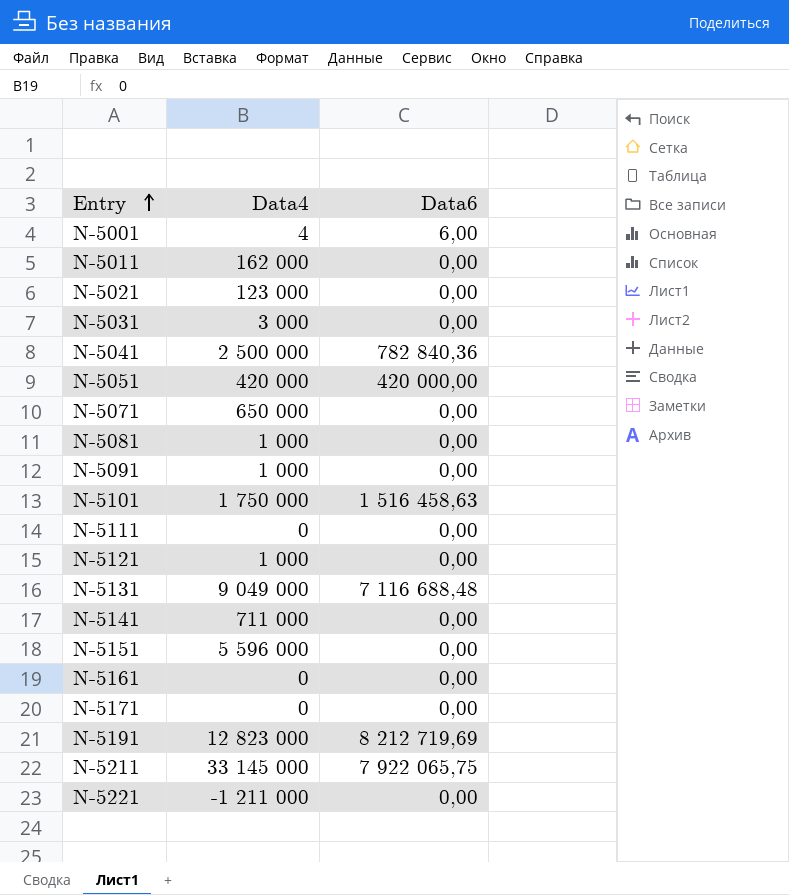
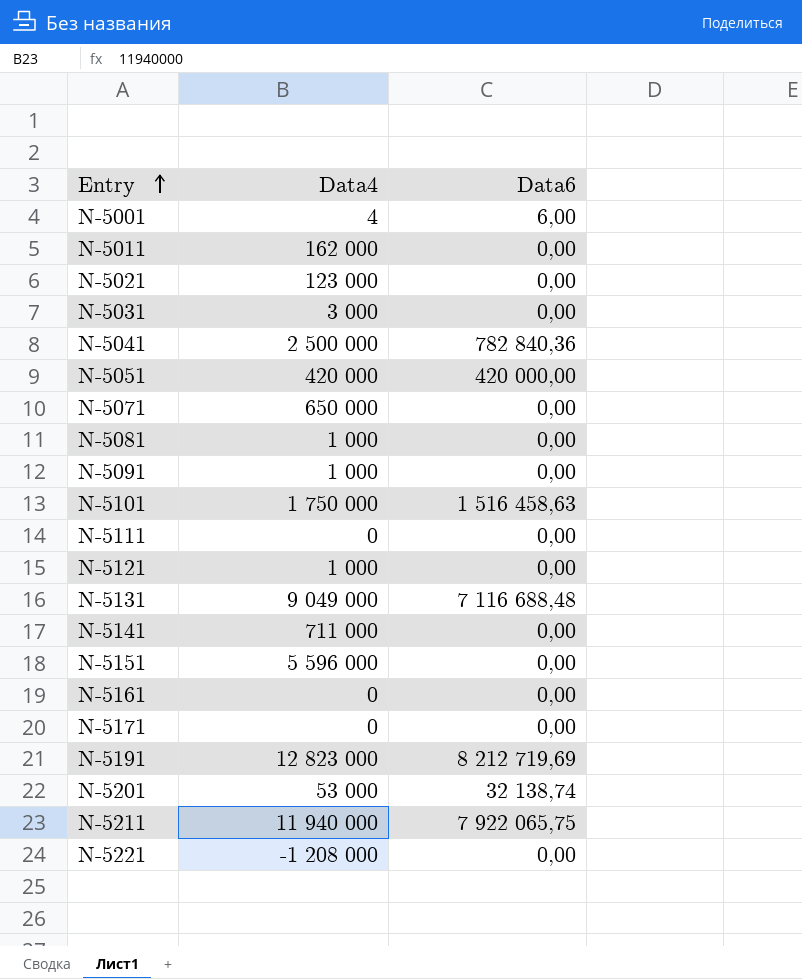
row N-5201: none -> 53 000 | 32 138,74
N-5211 | Data4: 33 145 000 -> 11 940 000
N-5221 | Data4: -1 211 000 -> -1 208 000

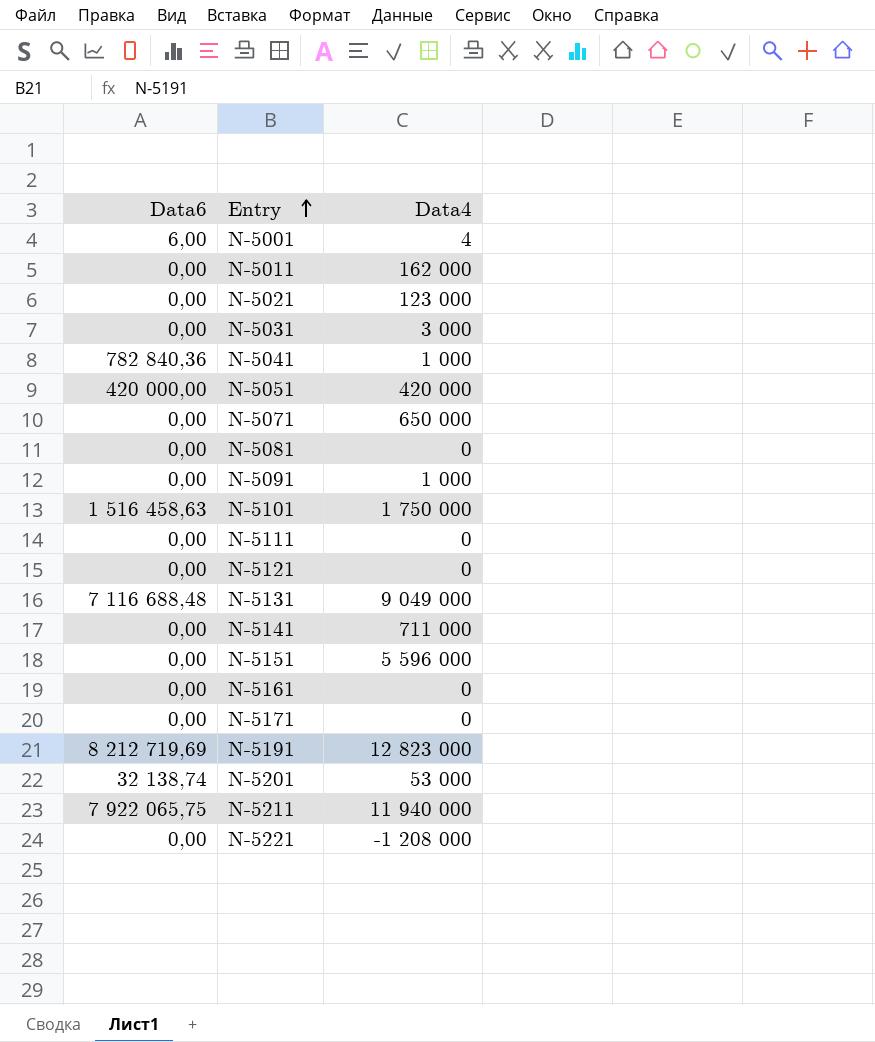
column Data6 | position: 3 -> 1
N-5041 | Data4: 2 500 000 -> 1 000
N-5081 | Data4: 1 000 -> 0
N-5121 | Data4: 1 000 -> 0

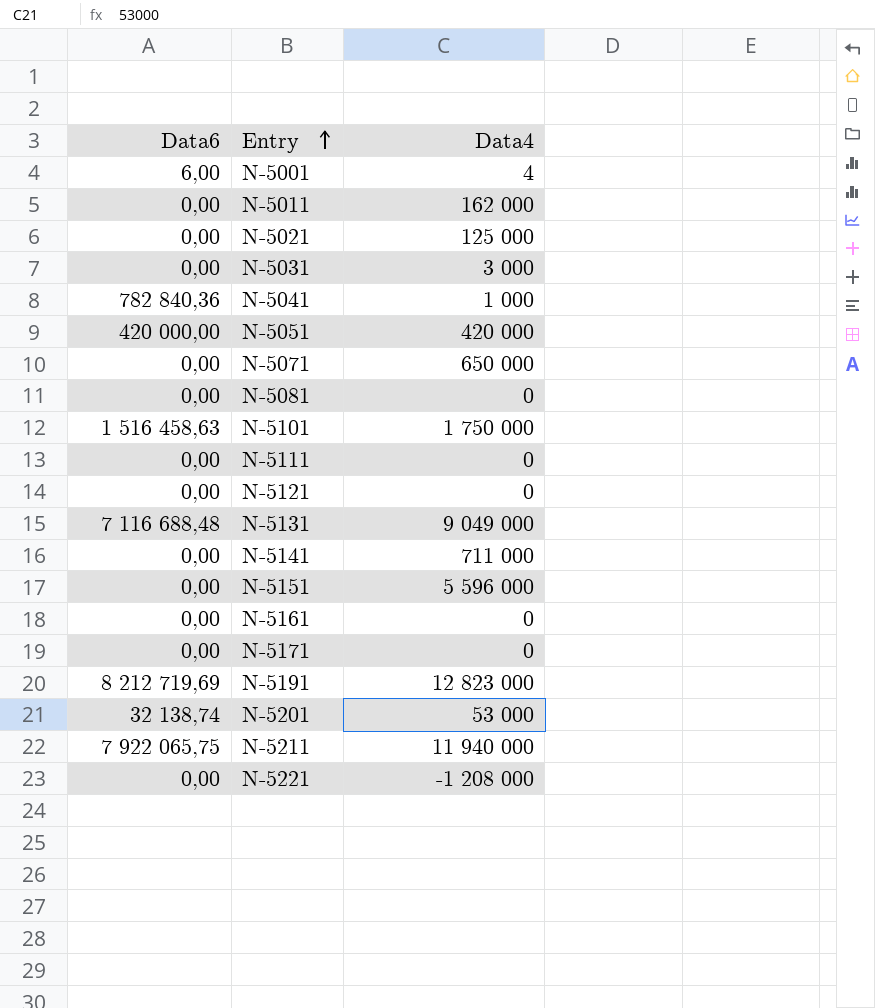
row N-5091: 0,00 | 1 000 -> none
N-5021 | Data4: 123 000 -> 125 000

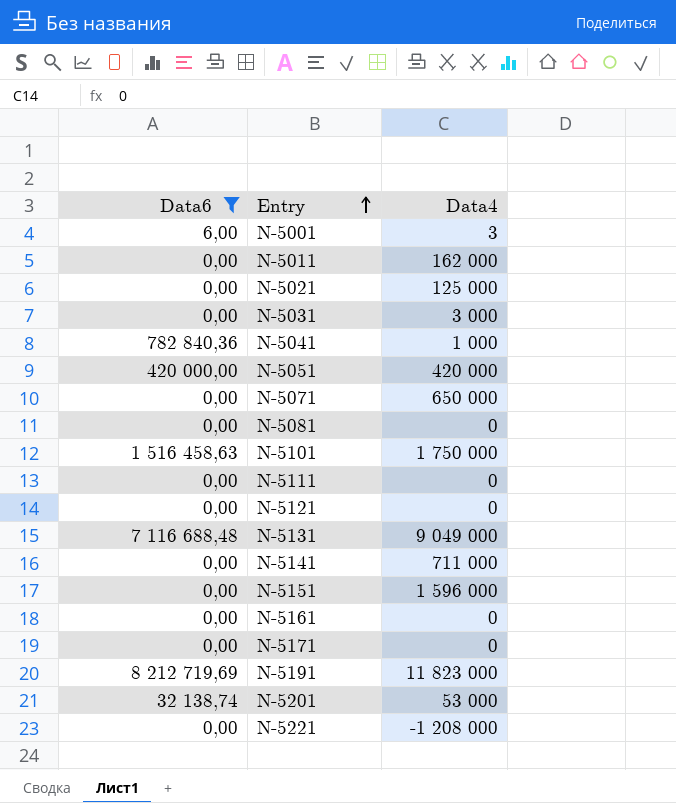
filter: none -> Data6 != 7 922 065,75
N-5001 | Data4: 4 -> 3
N-5151 | Data4: 5 596 000 -> 1 596 000
N-5191 | Data4: 12 823 000 -> 11 823 000

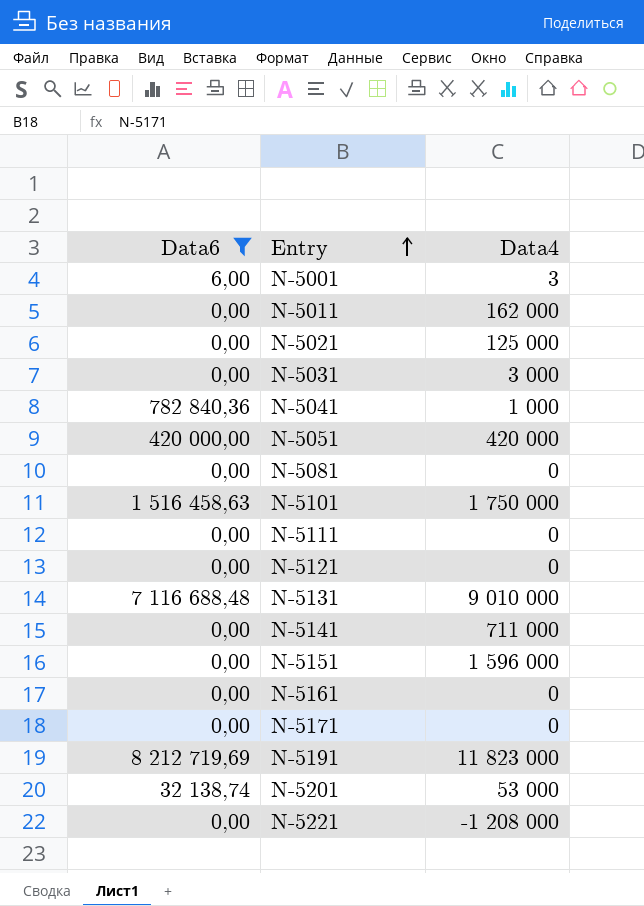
row N-5071: 0,00 | 650 000 -> none
N-5131 | Data4: 9 049 000 -> 9 010 000

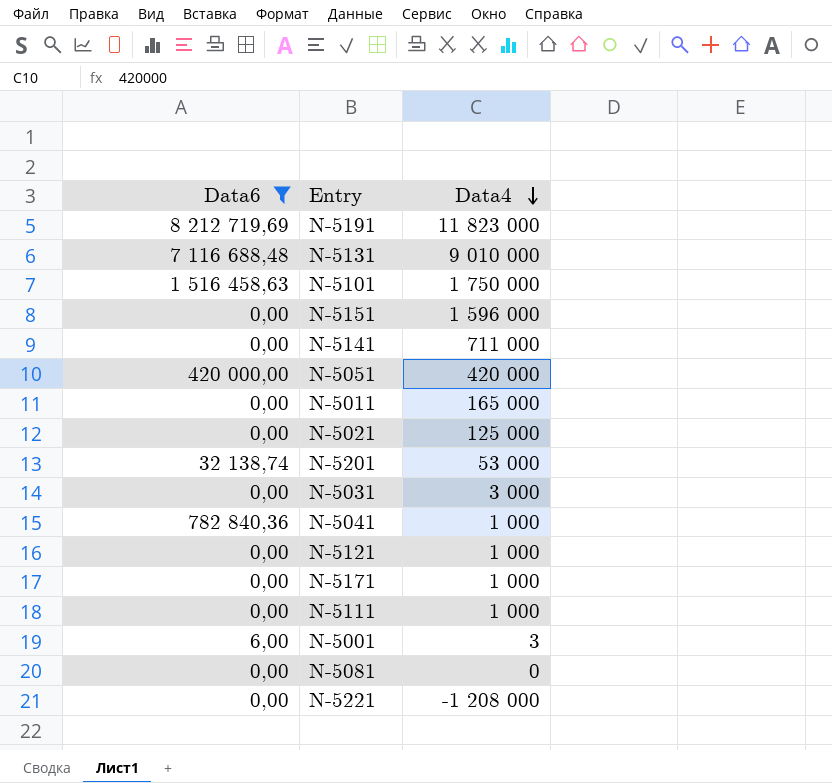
row order: Entry ascending -> Data4 descending
row N-5161: 0,00 | 0 -> none
N-5011 | Data4: 162 000 -> 165 000
N-5121 | Data4: 0 -> 1 000
N-5171 | Data4: 0 -> 1 000
N-5111 | Data4: 0 -> 1 000

